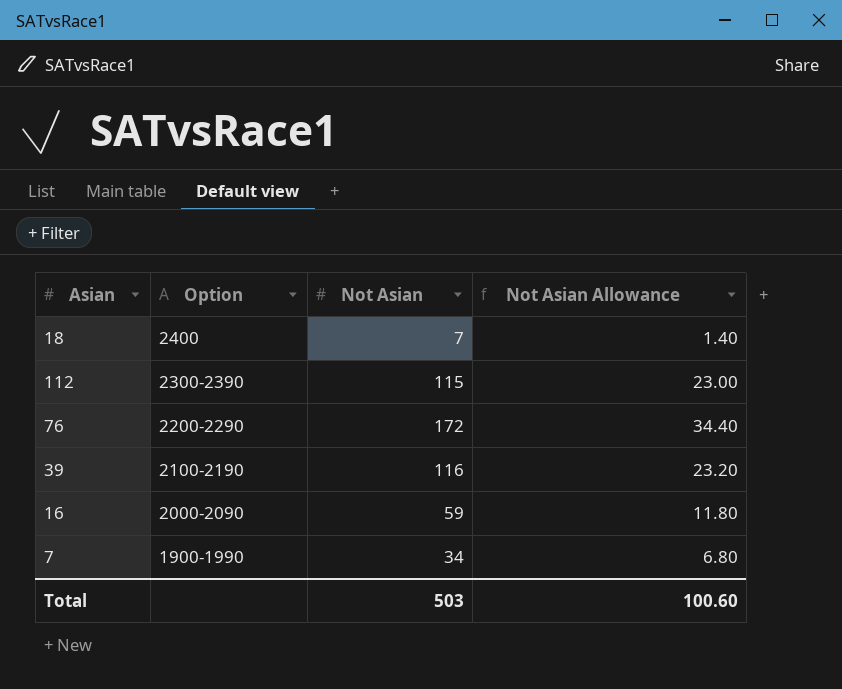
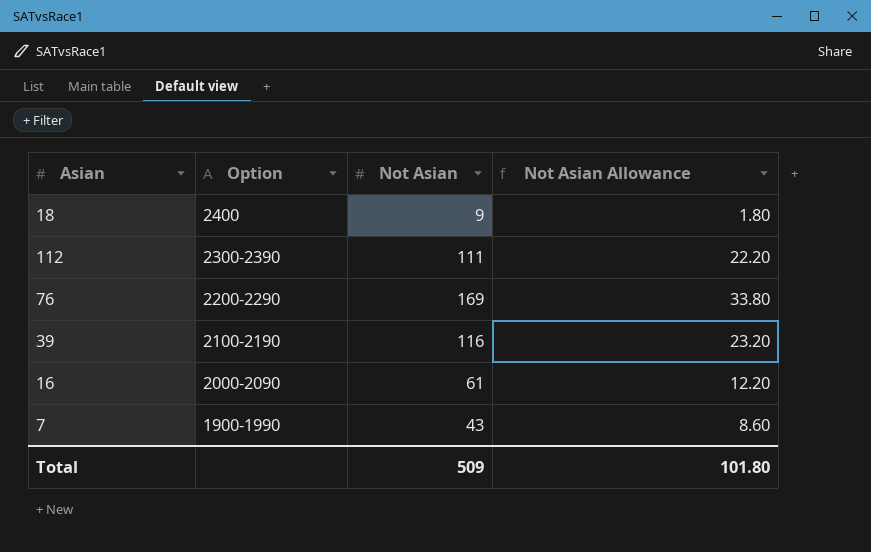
18 | Not Asian: 7 -> 9
18 | Not Asian Allowance: 1.40 -> 1.80
112 | Not Asian: 115 -> 111
112 | Not Asian Allowance: 23.00 -> 22.20
76 | Not Asian: 172 -> 169
76 | Not Asian Allowance: 34.40 -> 33.80
16 | Not Asian: 59 -> 61
16 | Not Asian Allowance: 11.80 -> 12.20
7 | Not Asian: 34 -> 43
7 | Not Asian Allowance: 6.80 -> 8.60
Total | Not Asian: 503 -> 509
Total | Not Asian Allowance: 100.60 -> 101.80

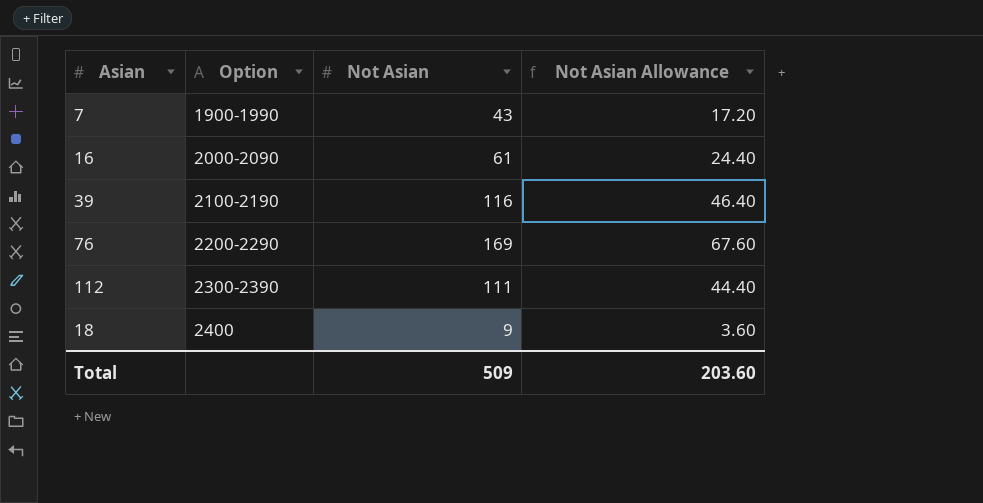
row order: Option descending -> Option ascending
column Not Asian Allowance | formula: [Not Asian] * 0.2 -> [Not Asian] * 0.4
Total | Not Asian Allowance: 101.80 -> 203.60

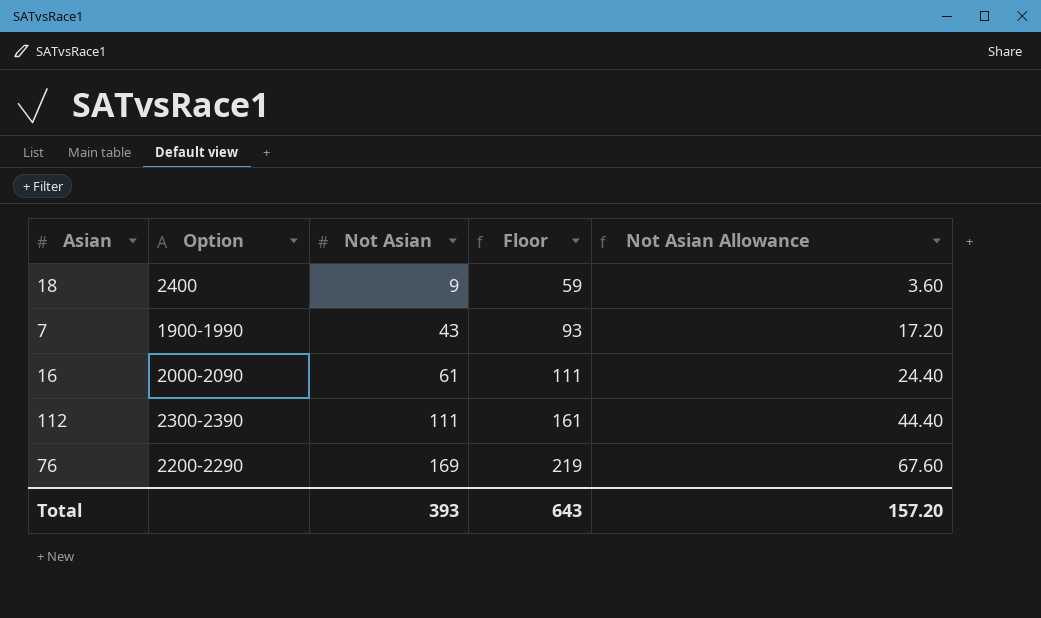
row order: Option ascending -> Not Asian ascending
column Floor | formula: none -> [Not Asian] + 50
row 39: 2100-2190 | 116 | 46.40 -> none
Total | Not Asian: 509 -> 393
Total | Not Asian Allowance: 203.60 -> 157.20

